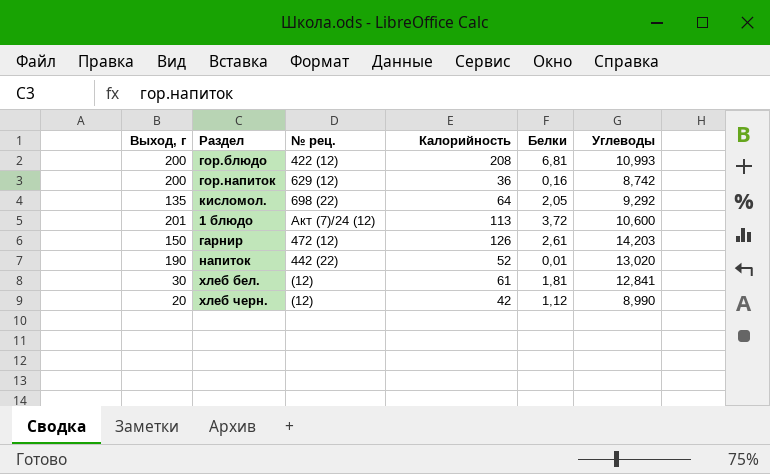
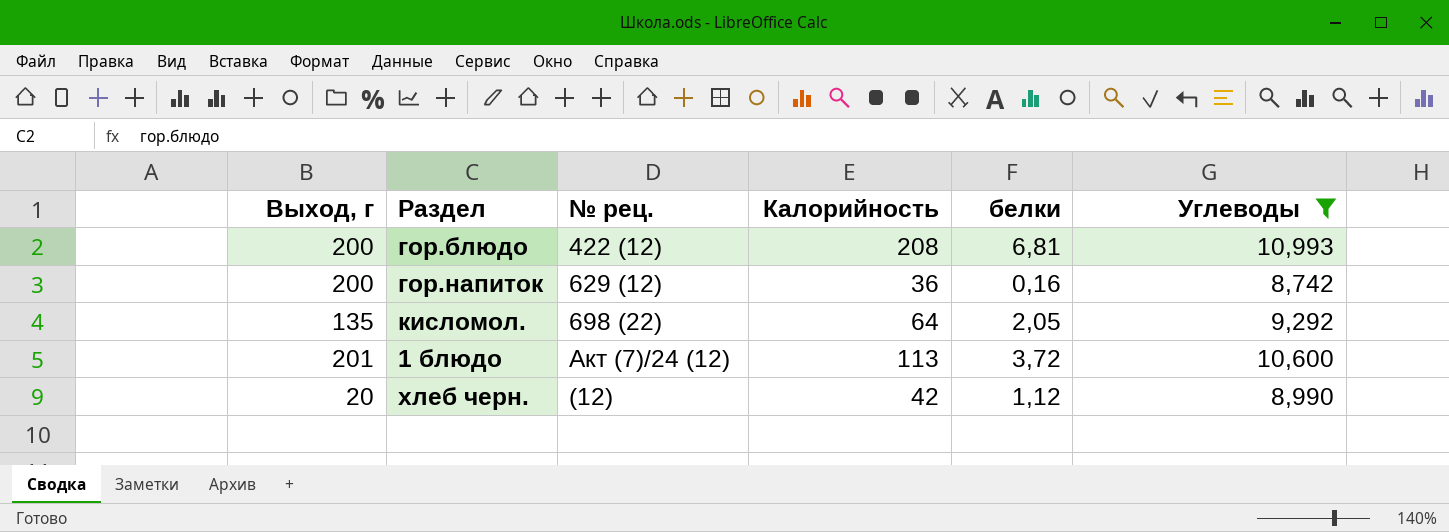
filter: none -> Углеводы <= 10,993
column name: Белки -> белки

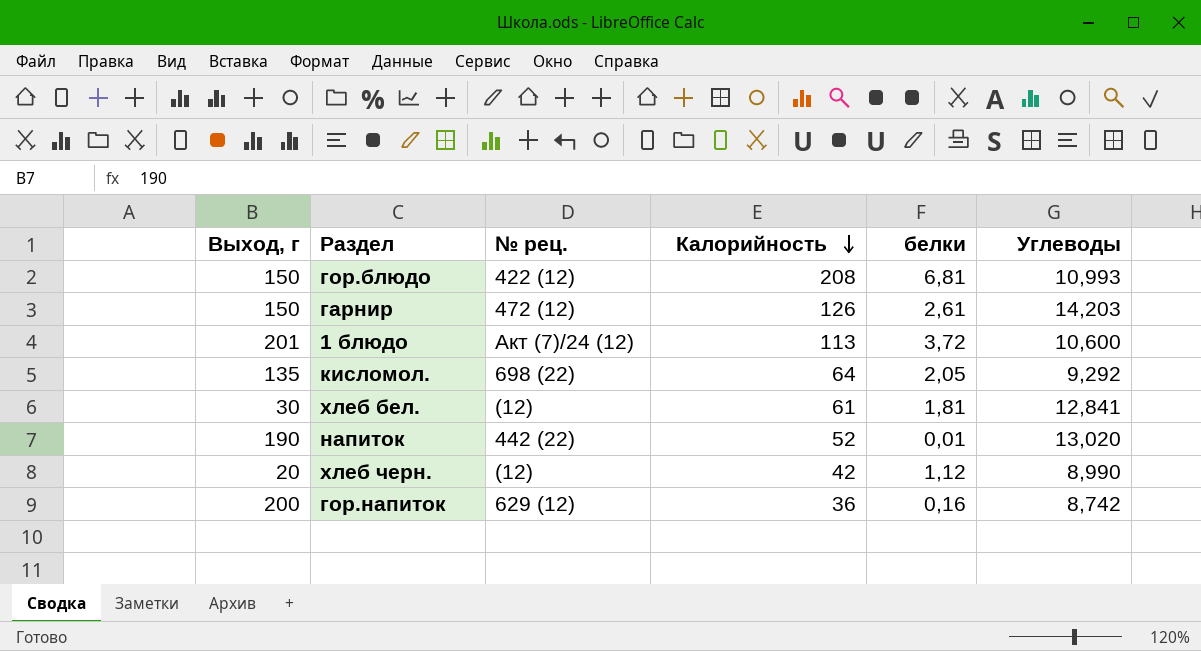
filter: Углеводы <= 10,993 -> none
row order: none -> Калорийность descending
гор.блюдо | Выход, г: 200 -> 150

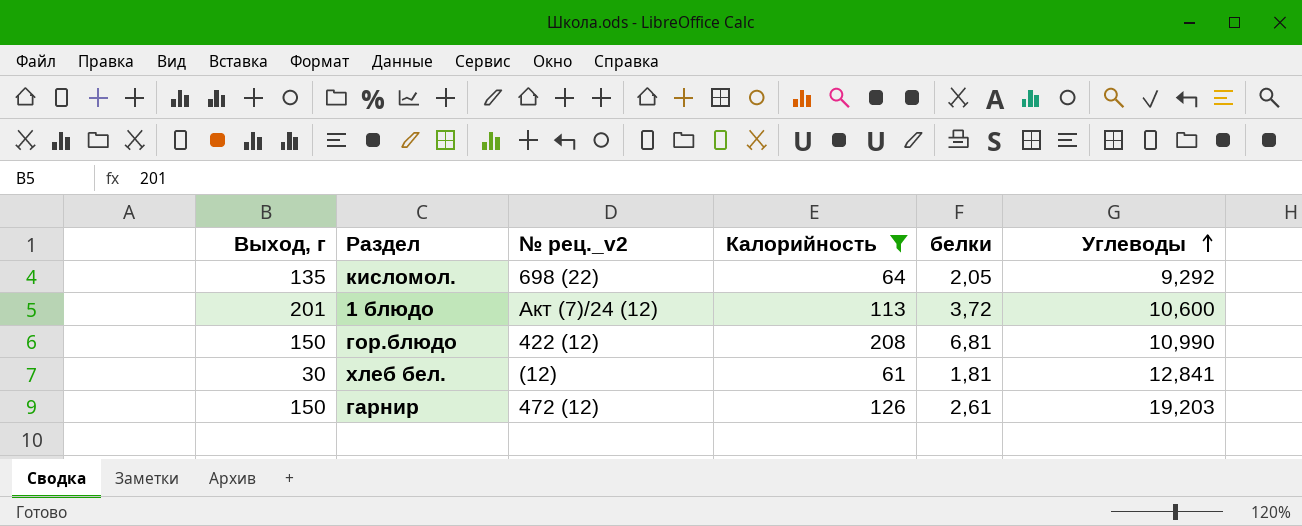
filter: none -> Калорийность >= 61
row order: Калорийность descending -> Углеводы ascending
column name: № рец. -> № рец._v2
гор.блюдо | Углеводы: 10,993 -> 10,990
гарнир | Углеводы: 14,203 -> 19,203

